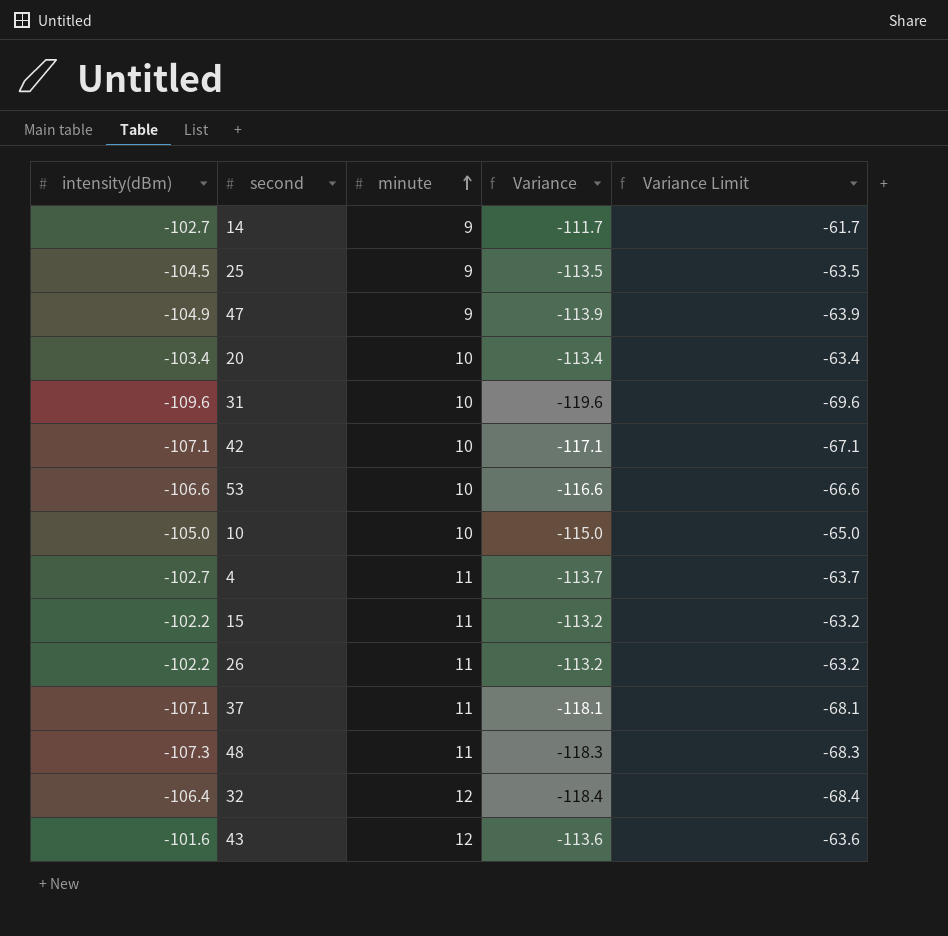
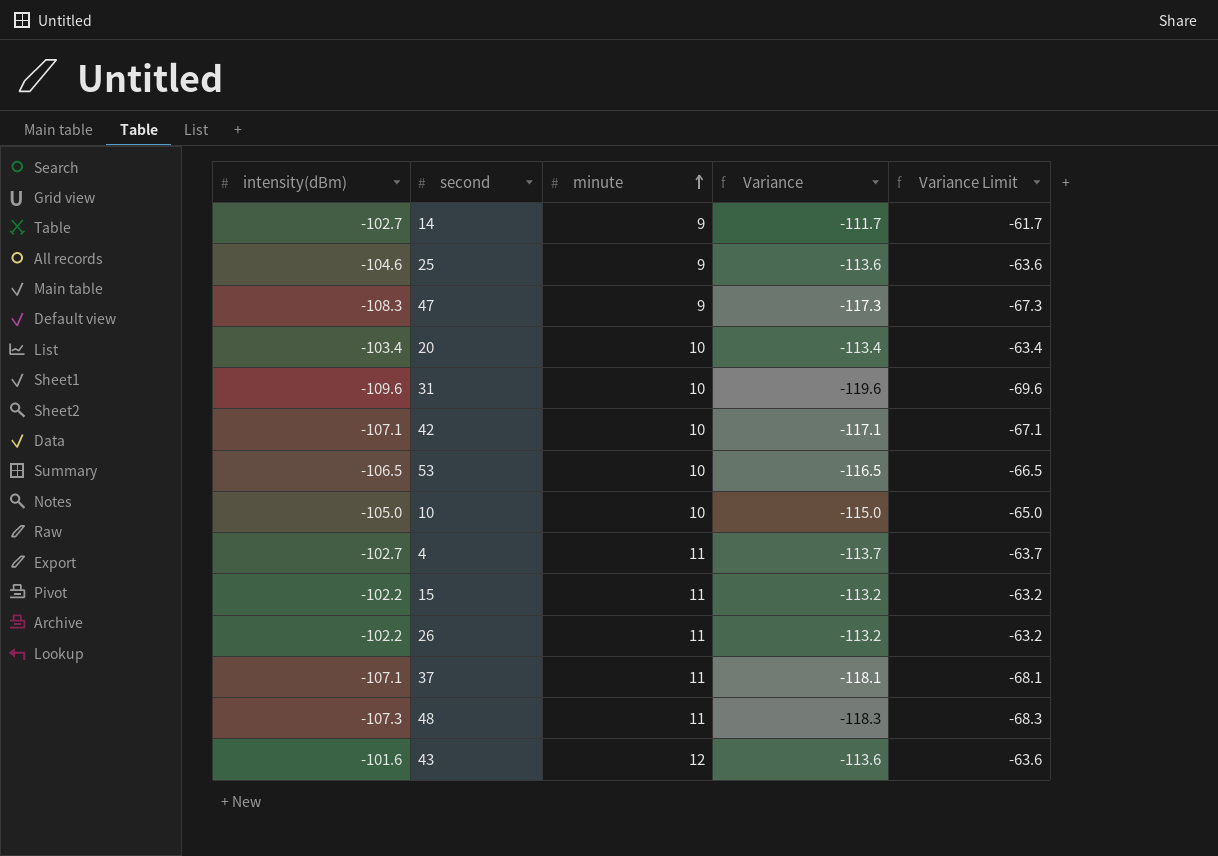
row 32: -106.4 | 12 | -118.4 | -68.4 -> none
25 | intensity(dBm): -104.5 -> -104.6
25 | Variance: -113.5 -> -113.6
25 | Variance Limit: -63.5 -> -63.6
47 | intensity(dBm): -104.9 -> -108.3
47 | Variance: -113.9 -> -117.3
47 | Variance Limit: -63.9 -> -67.3
53 | intensity(dBm): -106.6 -> -106.5
53 | Variance: -116.6 -> -116.5
53 | Variance Limit: -66.6 -> -66.5

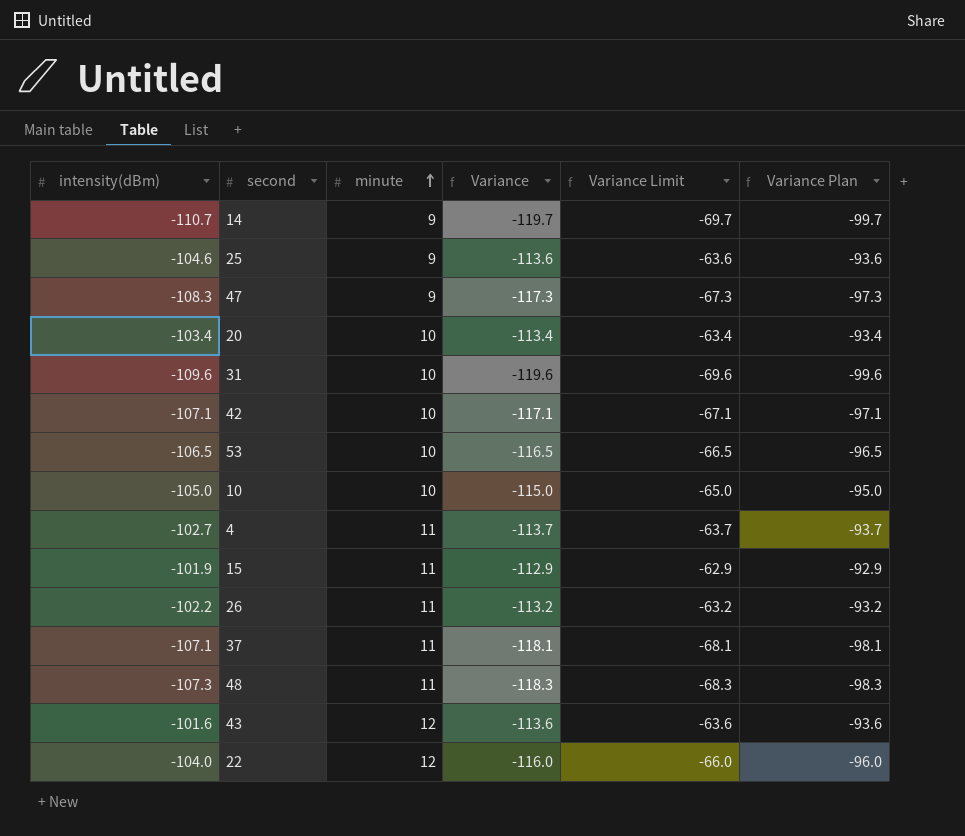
column Variance Plan | formula: none -> [Variance] + 20
14 | intensity(dBm): -102.7 -> -110.7
14 | Variance: -111.7 -> -119.7
14 | Variance Limit: -61.7 -> -69.7
15 | intensity(dBm): -102.2 -> -101.9
15 | Variance: -113.2 -> -112.9
15 | Variance Limit: -63.2 -> -62.9
row 22: none -> -104.0 | 12 | -116.0 | -66.0 | -96.0

